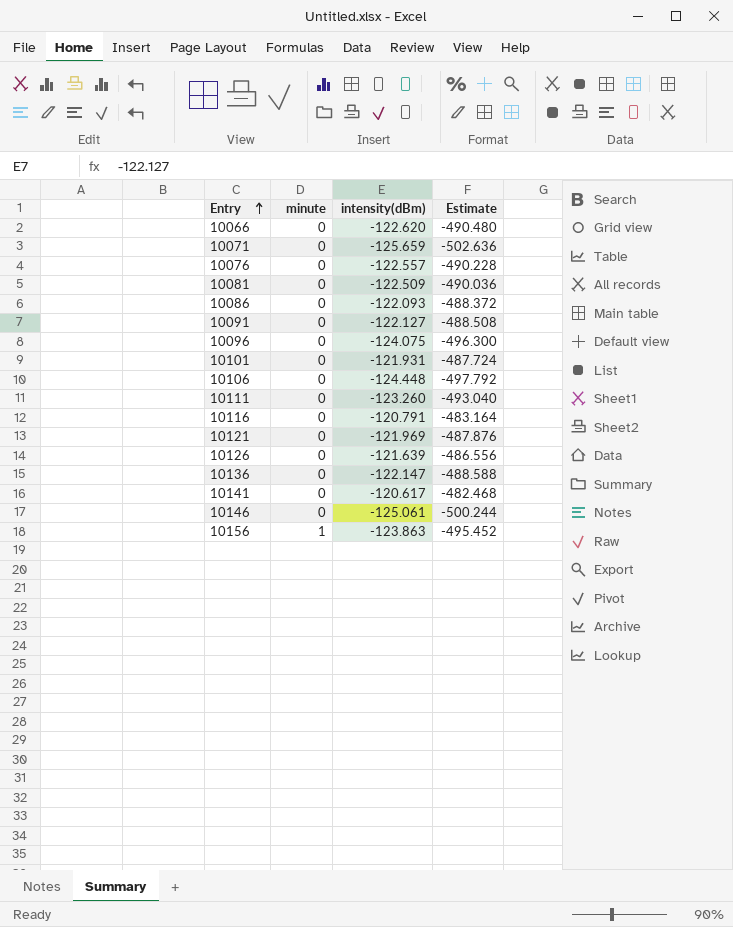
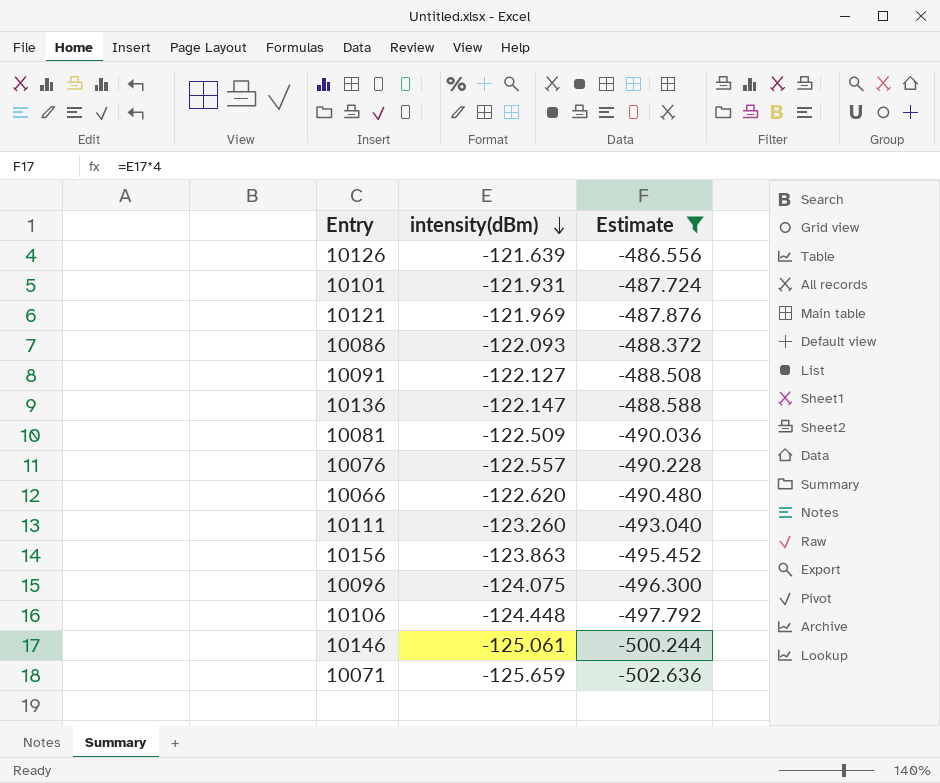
filter: none -> Estimate <= -486.556
row order: Entry ascending -> intensity(dBm) descending
column minute | position: 2 -> none

